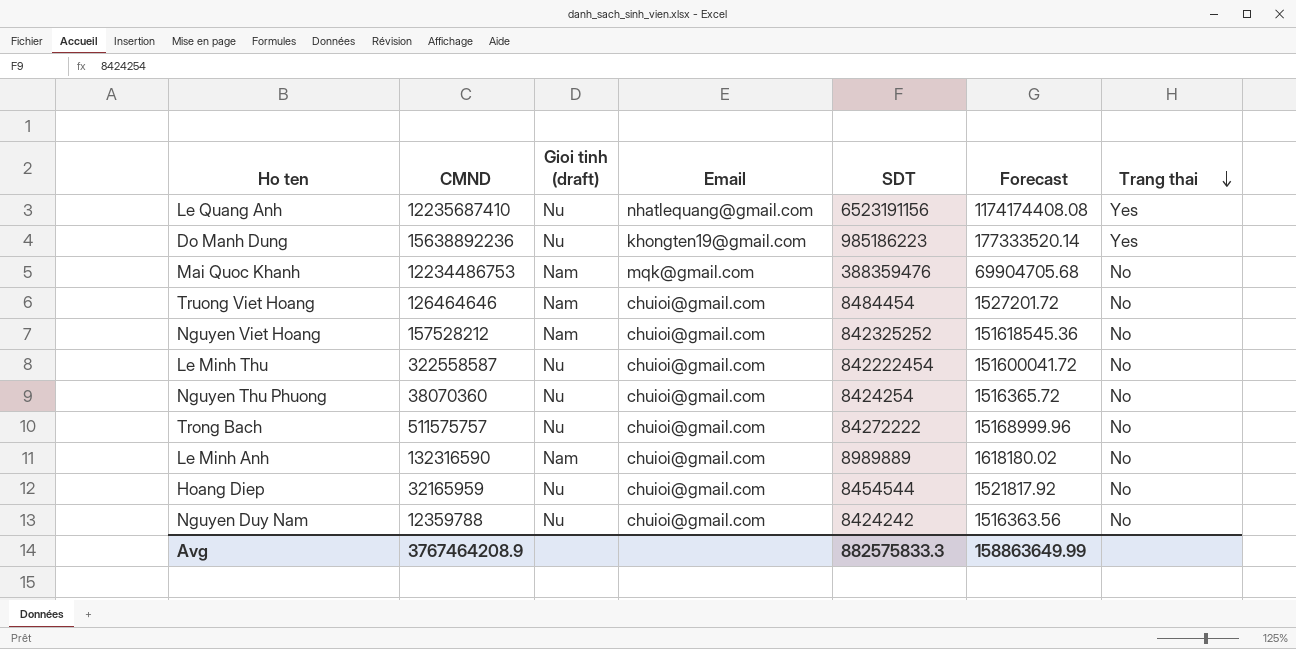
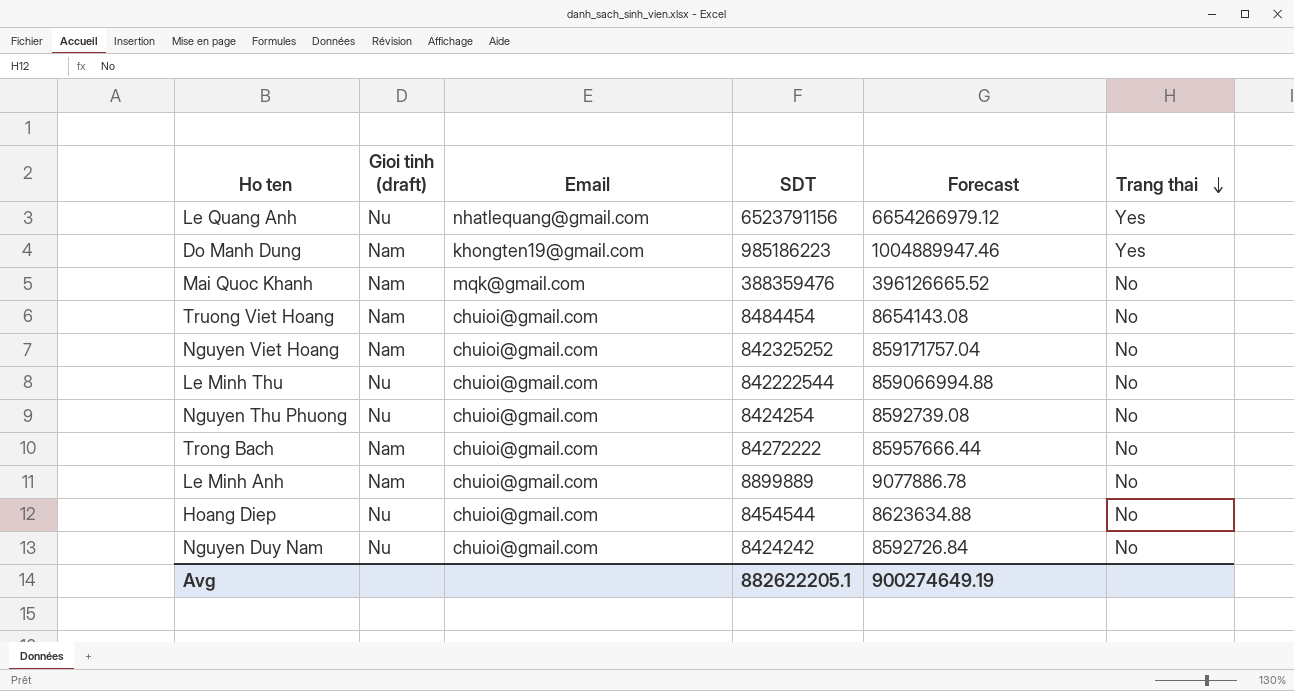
column CMND | position: 2 -> none
column Forecast | formula: [SDT] * 0.18 -> [SDT] * 1.02
Le Quang Anh | SDT: 6523191156 -> 6523791156
Do Manh Dung | Gioi tinh (draft): Nu -> Nam
Le Minh Thu | SDT: 842222454 -> 842222544
Trong Bach | Gioi tinh (draft): Nu -> Nam
Le Minh Anh | SDT: 8989889 -> 8899889
Avg | SDT: 882575833.3 -> 882622205.1
Avg | Forecast: 158863649.99 -> 900274649.19

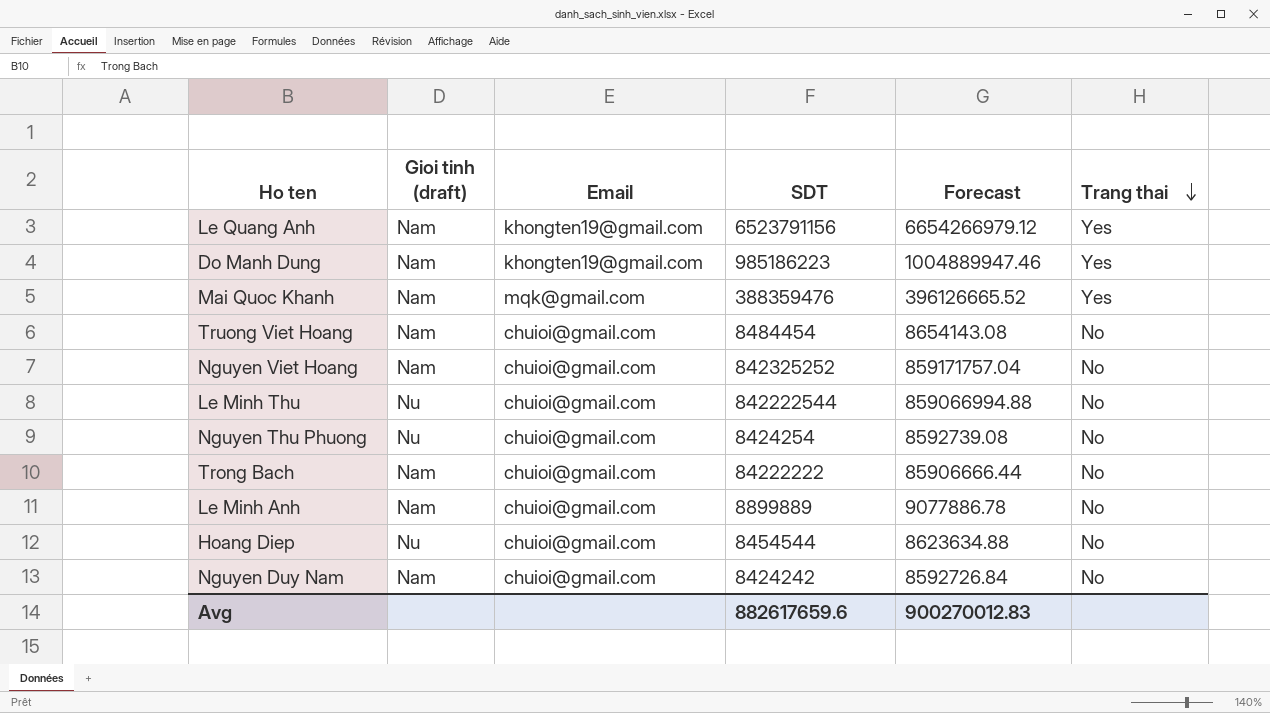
Le Quang Anh | Gioi tinh (draft): Nu -> Nam
Le Quang Anh | Email: nhatlequang@gmail.com -> khongten19@gmail.com
Mai Quoc Khanh | Trang thai: No -> Yes
Trong Bach | SDT: 84272222 -> 84222222
Trong Bach | Forecast: 85957666.44 -> 85906666.44
Nguyen Duy Nam | Gioi tinh (draft): Nu -> Nam
Avg | SDT: 882622205.1 -> 882617659.6
Avg | Forecast: 900274649.19 -> 900270012.83

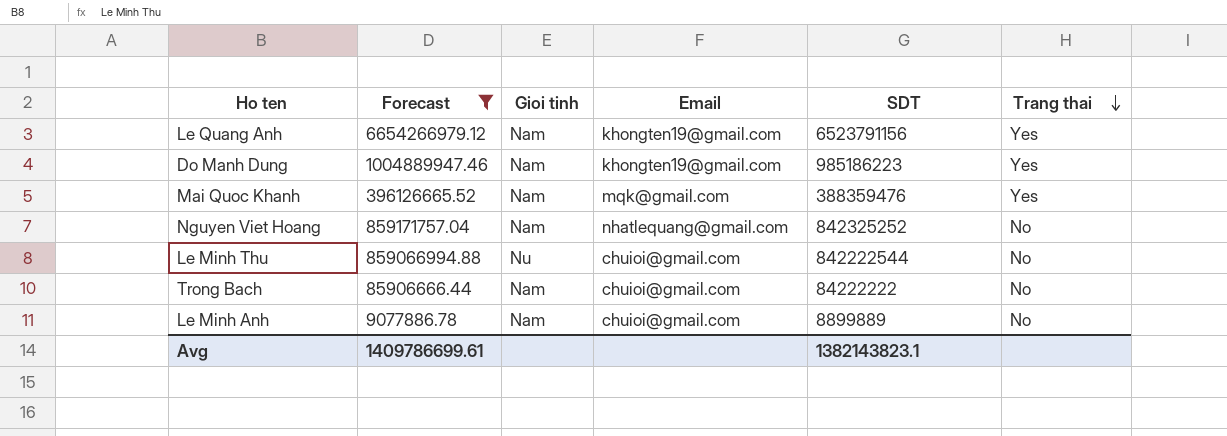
filter: none -> Forecast >= 9077886.78
column Forecast | position: 5 -> 2
column name: Gioi tinh (draft) -> Gioi tinh
Nguyen Viet Hoang | Email: chuioi@gmail.com -> nhatlequang@gmail.com
Avg | Forecast: 900270012.83 -> 1409786699.61
Avg | SDT: 882617659.6 -> 1382143823.1

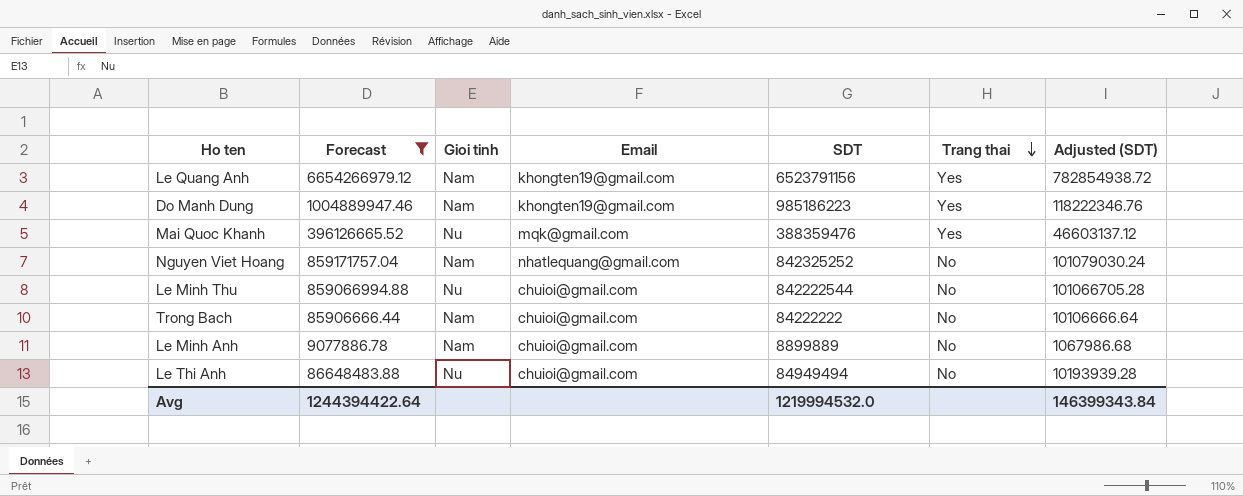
column Adjusted (SDT) | formula: none -> [SDT] * 0.12
Mai Quoc Khanh | Gioi tinh: Nam -> Nu
row Le Thi Anh: none -> 86648483.88 | Nu | chuioi@gmail.com | 84949494 | No | 10193939.28
Avg | Forecast: 1409786699.61 -> 1244394422.64
Avg | SDT: 1382143823.1 -> 1219994532.0

